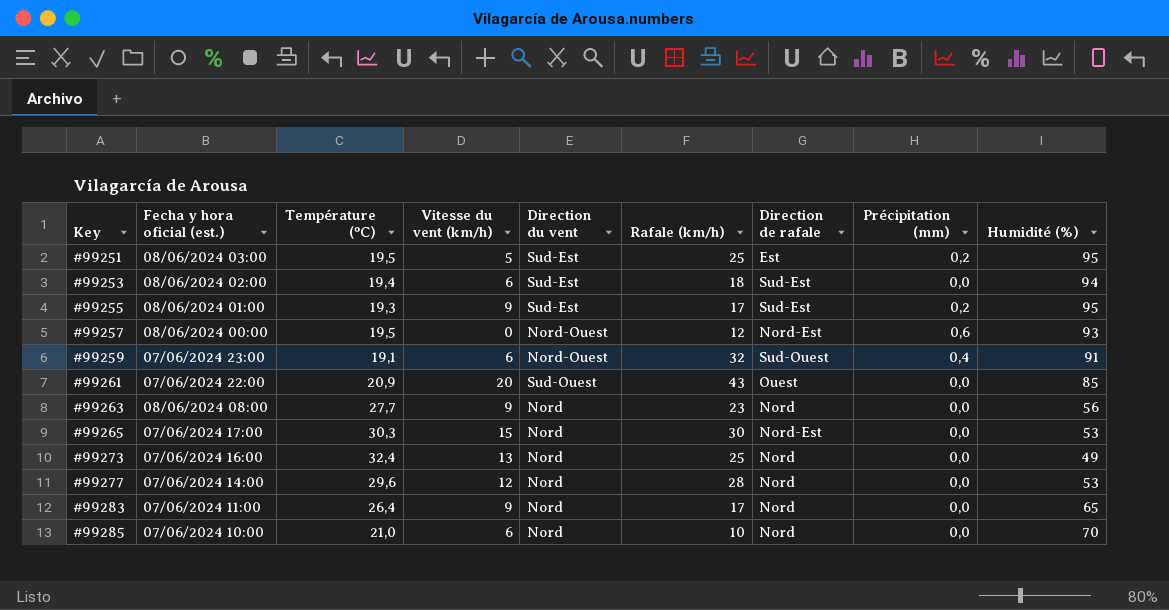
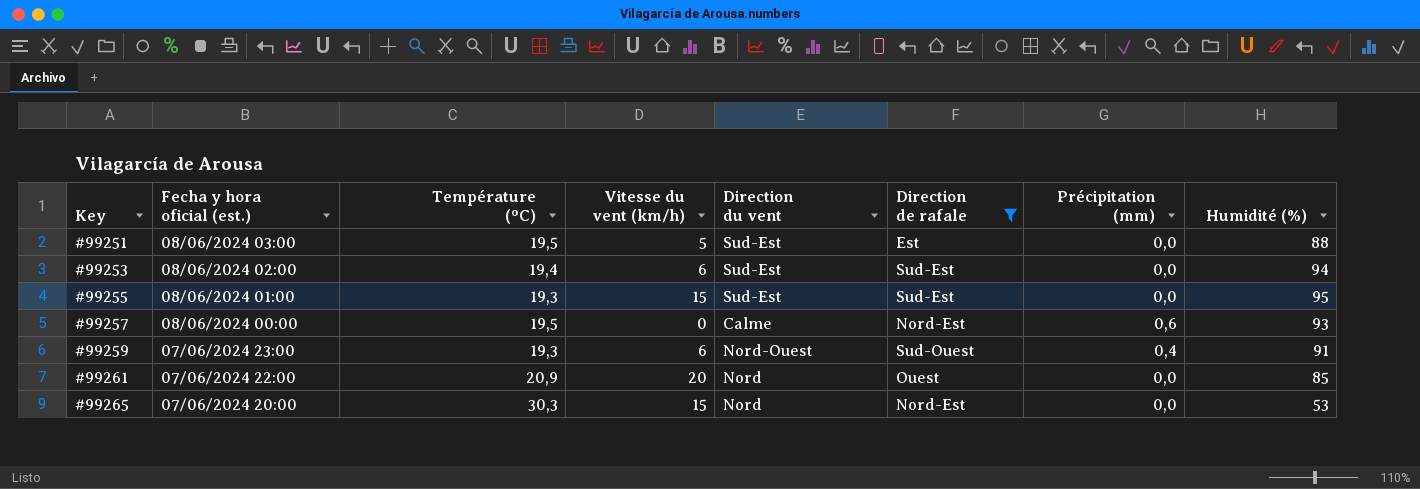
filter: none -> Direction de rafale != Nord
column Rafale (km/h) | position: 6 -> none
#99251 | Précipitation (mm): 0,2 -> 0,0
#99251 | Humidité (%): 95 -> 88
#99255 | Vitesse du vent (km/h): 9 -> 15
#99255 | Précipitation (mm): 0,2 -> 0,0
#99257 | Direction du vent: Nord-Ouest -> Calme
#99259 | Température (ºC): 19,1 -> 19,3
#99261 | Direction du vent: Sud-Ouest -> Nord
#99265 | Fecha y hora oficial (est.): 07/06/2024 17:00 -> 07/06/2024 20:00

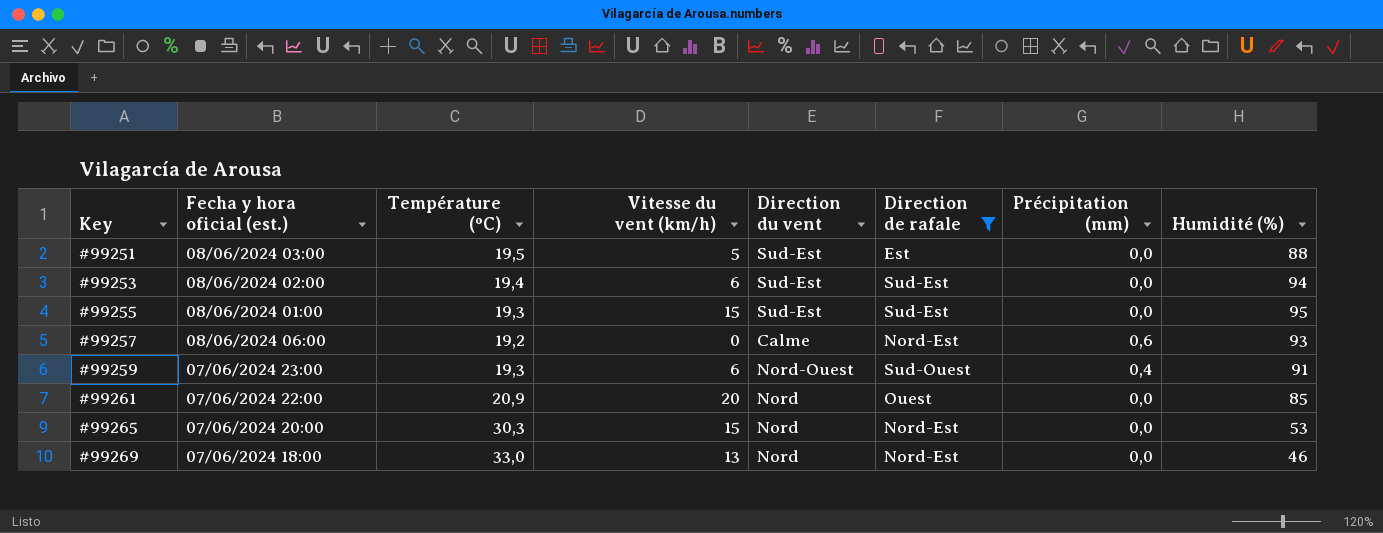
#99257 | Fecha y hora oficial (est.): 08/06/2024 00:00 -> 08/06/2024 06:00
#99257 | Température (ºC): 19,5 -> 19,2
row #99269: none -> 07/06/2024 18:00 | 33,0 | 13 | Nord | Nord-Est | 0,0 | 46

